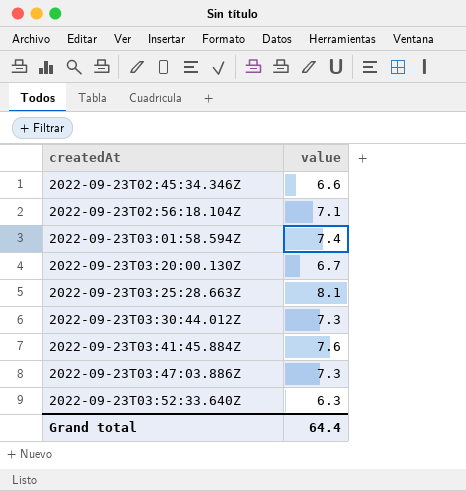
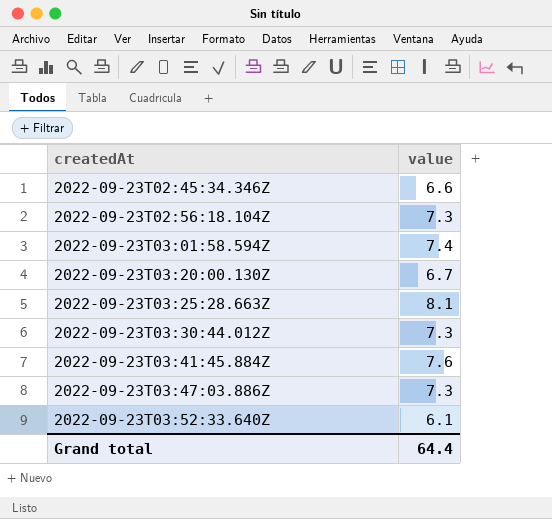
2022-09-23T02:56:18.104Z | value: 7.1 -> 7.3
2022-09-23T03:52:33.640Z | value: 6.3 -> 6.1

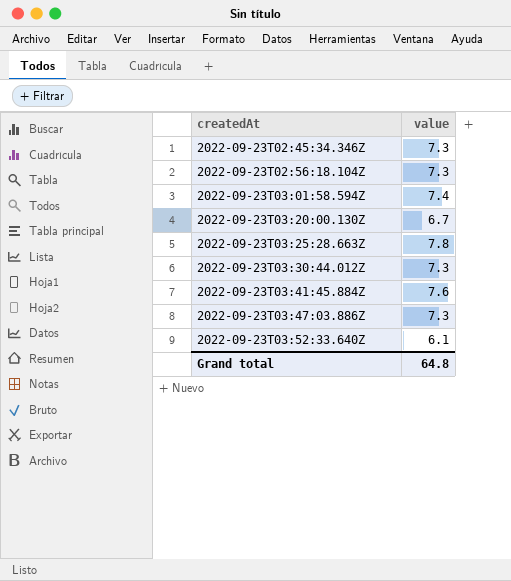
2022-09-23T02:45:34.346Z | value: 6.6 -> 7.3
2022-09-23T03:25:28.663Z | value: 8.1 -> 7.8
Grand total | value: 64.4 -> 64.8

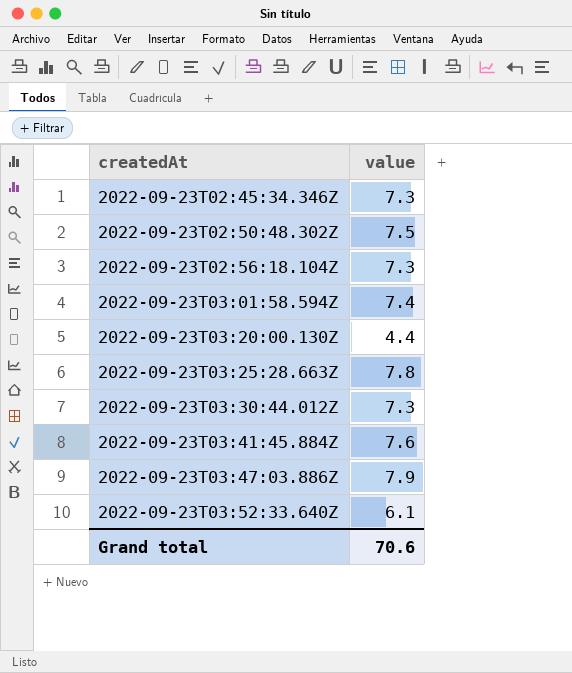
row 2022-09-23T02:50:48.302Z: none -> 7.5
2022-09-23T03:20:00.130Z | value: 6.7 -> 4.4
2022-09-23T03:47:03.886Z | value: 7.3 -> 7.9
Grand total | value: 64.8 -> 70.6

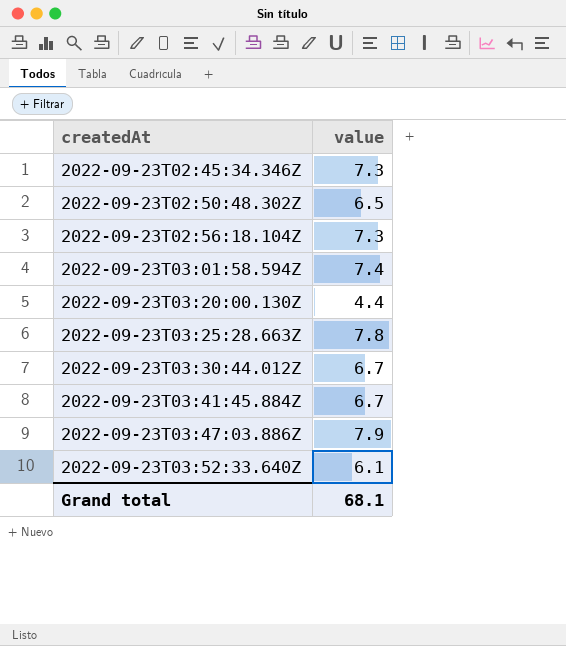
2022-09-23T02:50:48.302Z | value: 7.5 -> 6.5
2022-09-23T03:30:44.012Z | value: 7.3 -> 6.7
2022-09-23T03:41:45.884Z | value: 7.6 -> 6.7
Grand total | value: 70.6 -> 68.1

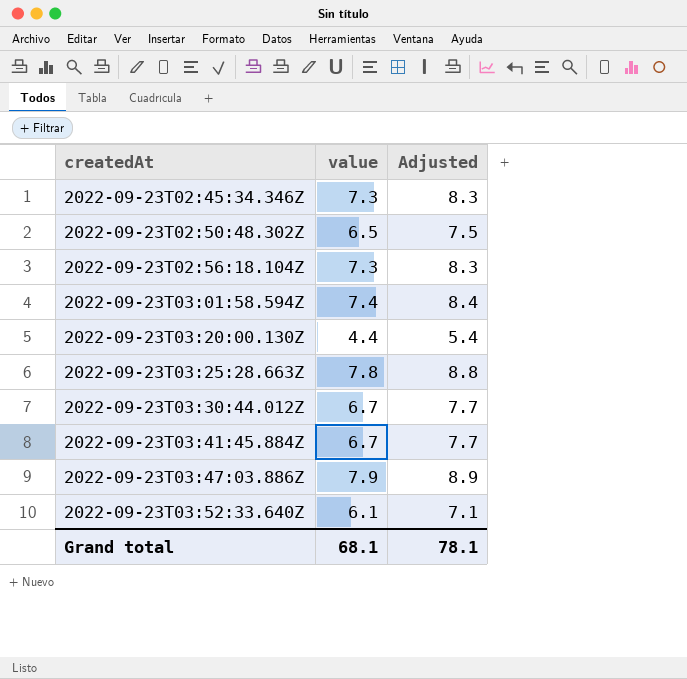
column Adjusted | formula: none -> [value] + 1

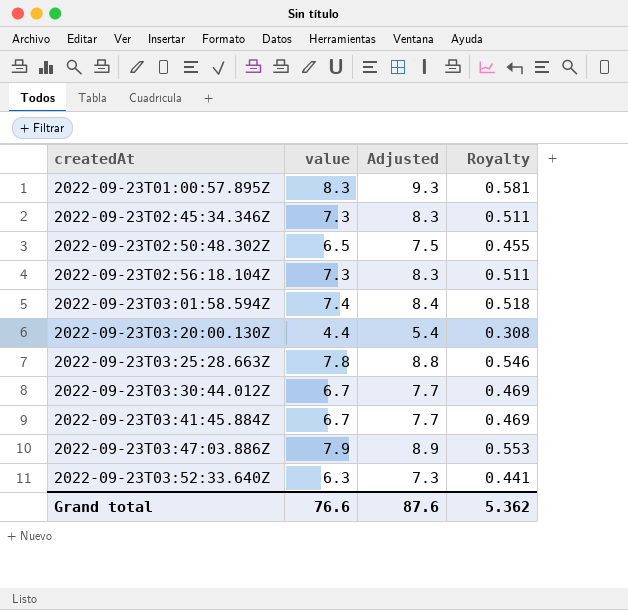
column Royalty | formula: none -> [value] * 0.07
row 2022-09-23T01:00:57.895Z: none -> 8.3 | 9.3 | 0.581
2022-09-23T03:52:33.640Z | value: 6.1 -> 6.3
2022-09-23T03:52:33.640Z | Adjusted: 7.1 -> 7.3
Grand total | value: 68.1 -> 76.6
Grand total | Adjusted: 78.1 -> 87.6

